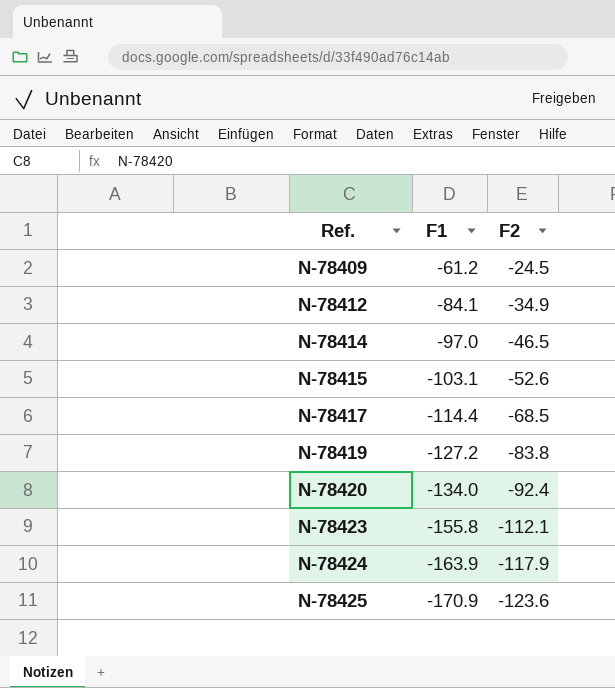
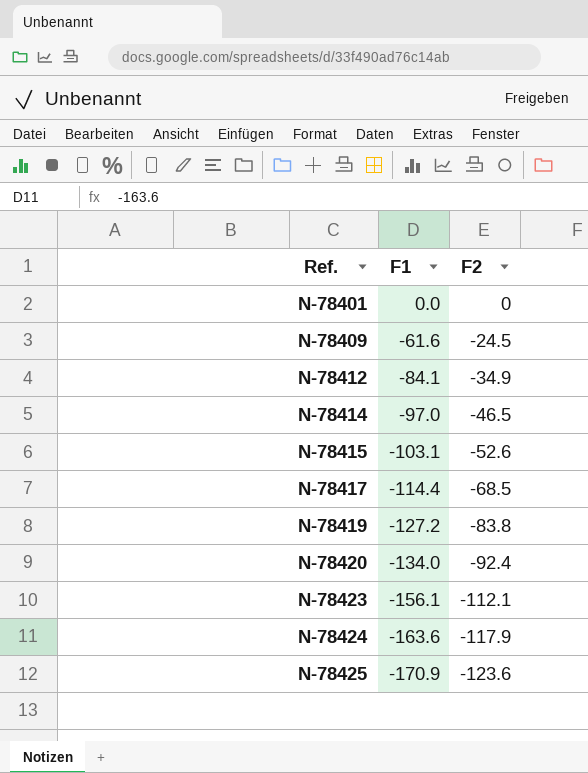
row N-78401: none -> 0.0 | 0
N-78409 | F1: -61.2 -> -61.6
N-78423 | F1: -155.8 -> -156.1
N-78424 | F1: -163.9 -> -163.6

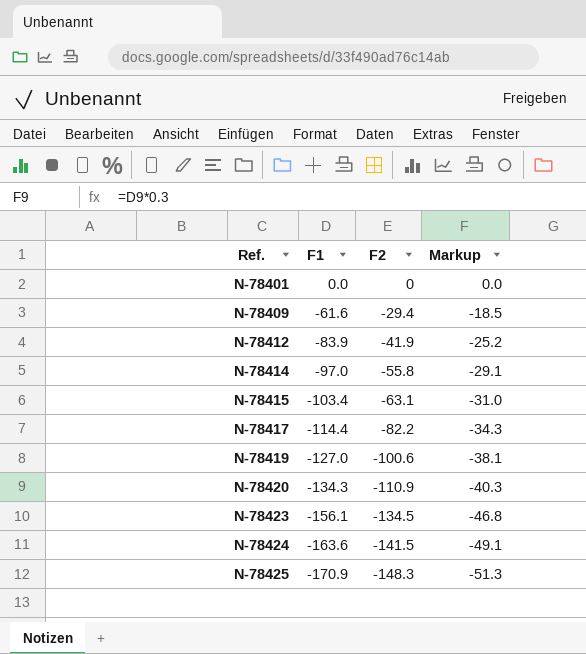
column Markup | formula: none -> [F1] * 0.3
N-78409 | F2: -24.5 -> -29.4
N-78412 | F1: -84.1 -> -83.9
N-78412 | F2: -34.9 -> -41.9
N-78414 | F2: -46.5 -> -55.8
N-78415 | F1: -103.1 -> -103.4
N-78415 | F2: -52.6 -> -63.1
N-78417 | F2: -68.5 -> -82.2
N-78419 | F1: -127.2 -> -127.0
N-78419 | F2: -83.8 -> -100.6
N-78420 | F1: -134.0 -> -134.3
N-78420 | F2: -92.4 -> -110.9
N-78423 | F2: -112.1 -> -134.5
N-78424 | F2: -117.9 -> -141.5
N-78425 | F2: -123.6 -> -148.3

